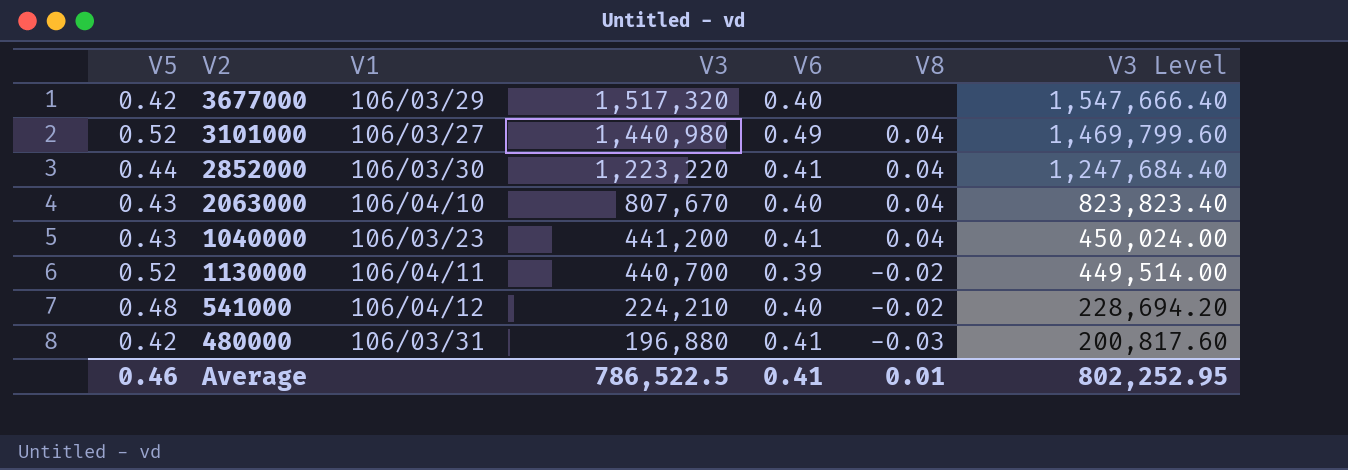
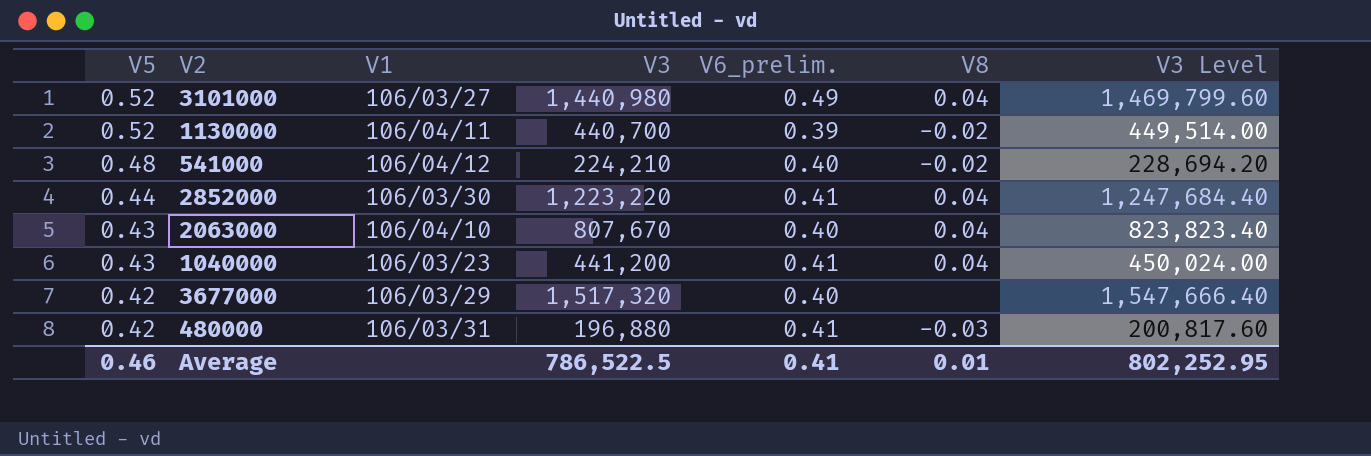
row order: V3 descending -> V5 descending
column name: V6 -> V6_prelim.

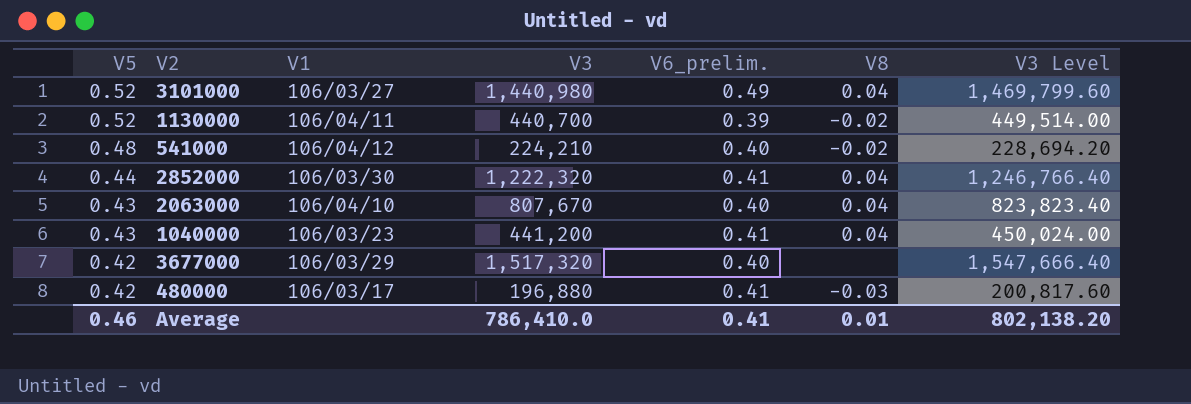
2852000 | V3: 1,223,220 -> 1,222,320
2852000 | V3 Level: 1,247,684.40 -> 1,246,766.40
480000 | V1: 106/03/31 -> 106/03/17
Average | V3: 786,522.5 -> 786,410.0
Average | V3 Level: 802,252.95 -> 802,138.20

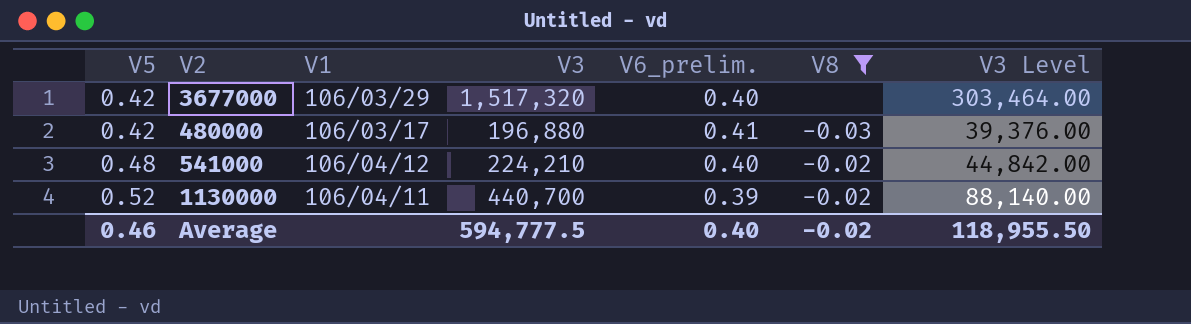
filter: none -> V8 != 0.04
row order: V5 descending -> V5 ascending
column V3 Level | formula: [V3] * 1.02 -> [V3] * 0.2
Average | V3: 786,410.0 -> 594,777.5
Average | V6_prelim.: 0.41 -> 0.40
Average | V8: 0.01 -> -0.02
Average | V3 Level: 802,138.20 -> 118,955.50

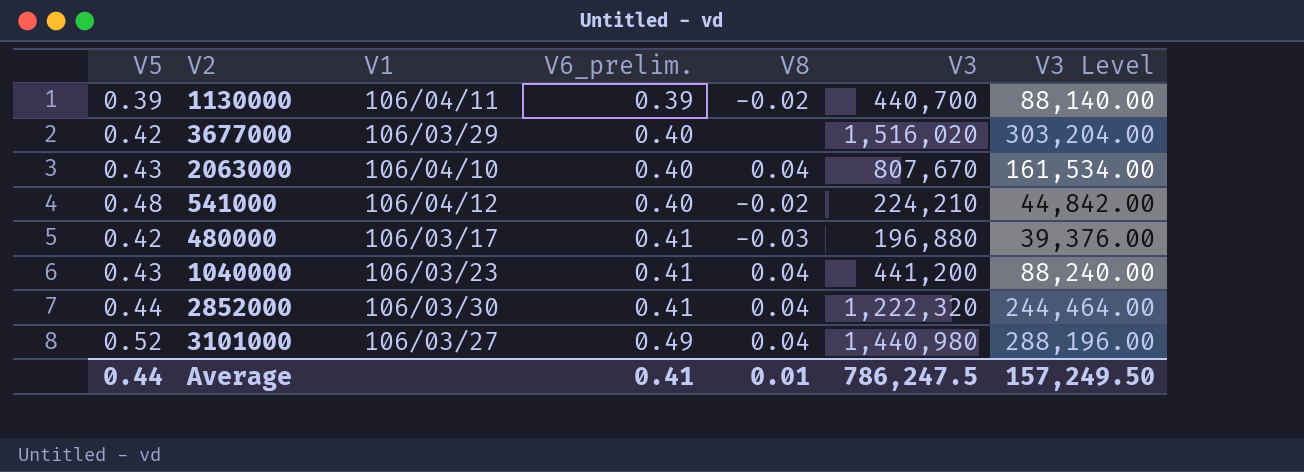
filter: V8 != 0.04 -> none
row order: V5 ascending -> V6_prelim. ascending
column V3 | position: 4 -> 6
1130000 | V5: 0.52 -> 0.39
3677000 | V3: 1,517,320 -> 1,516,020
3677000 | V3 Level: 303,464.00 -> 303,204.00
Average | V5: 0.46 -> 0.44
Average | V6_prelim.: 0.40 -> 0.41
Average | V8: -0.02 -> 0.01
Average | V3: 594,777.5 -> 786,247.5
Average | V3 Level: 118,955.50 -> 157,249.50

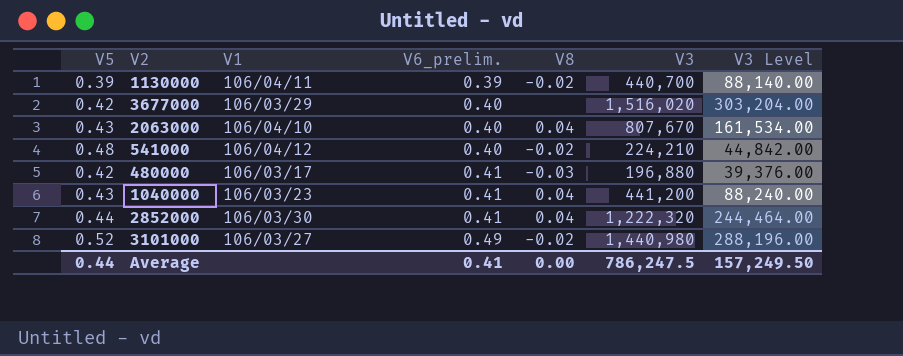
3101000 | V8: 0.04 -> -0.02
Average | V8: 0.01 -> 0.00

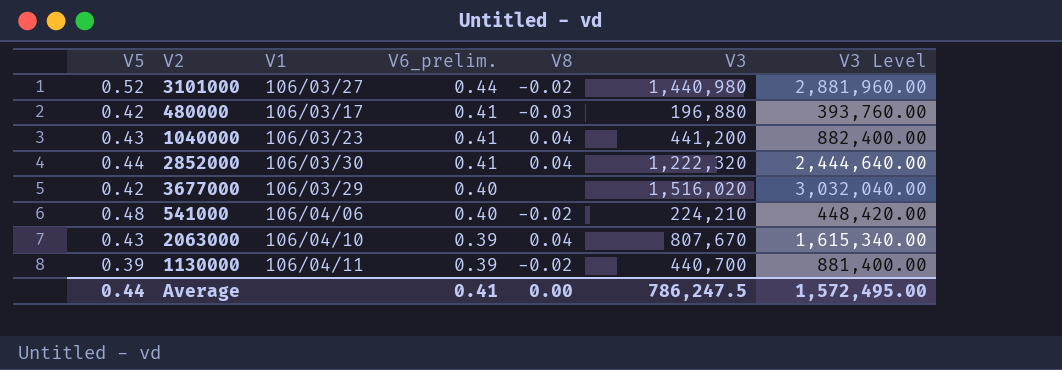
row order: V6_prelim. ascending -> V6_prelim. descending
column V3 Level | formula: [V3] * 0.2 -> [V3] * 2
3101000 | V6_prelim.: 0.49 -> 0.44
541000 | V1: 106/04/12 -> 106/04/06
2063000 | V6_prelim.: 0.40 -> 0.39
Average | V3 Level: 157,249.50 -> 1,572,495.00

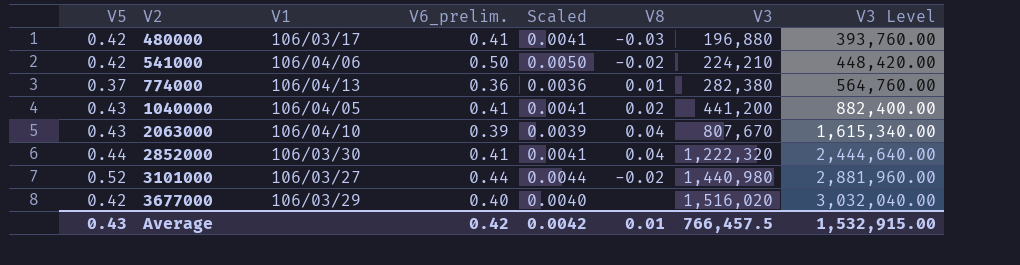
row order: V6_prelim. descending -> V2 ascending
column Scaled | formula: none -> [V6_prelim.] * 0.01
row 1130000: 0.39 | 106/04/11 | 0.39 | -0.02 | 440,700 | 881,400.00 -> none
541000 | V5: 0.48 -> 0.42
541000 | V6_prelim.: 0.40 -> 0.50
row 774000: none -> 0.37 | 106/04/13 | 0.36 | 0.0036 | 0.01 | 282,380 | 564,760.00
1040000 | V1: 106/03/23 -> 106/04/05
1040000 | V8: 0.04 -> 0.02
Average | V5: 0.44 -> 0.43
Average | V6_prelim.: 0.41 -> 0.42
Average | V8: 0.00 -> 0.01
Average | V3: 786,247.5 -> 766,457.5
Average | V3 Level: 1,572,495.00 -> 1,532,915.00

